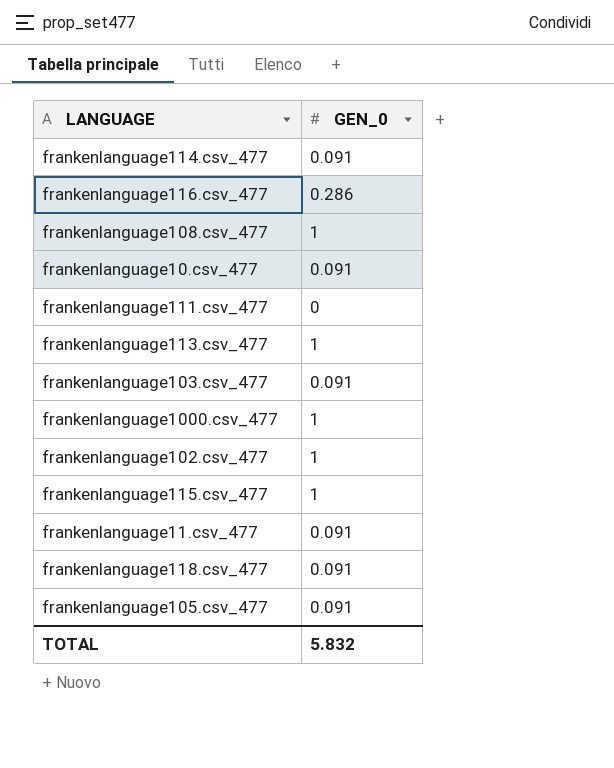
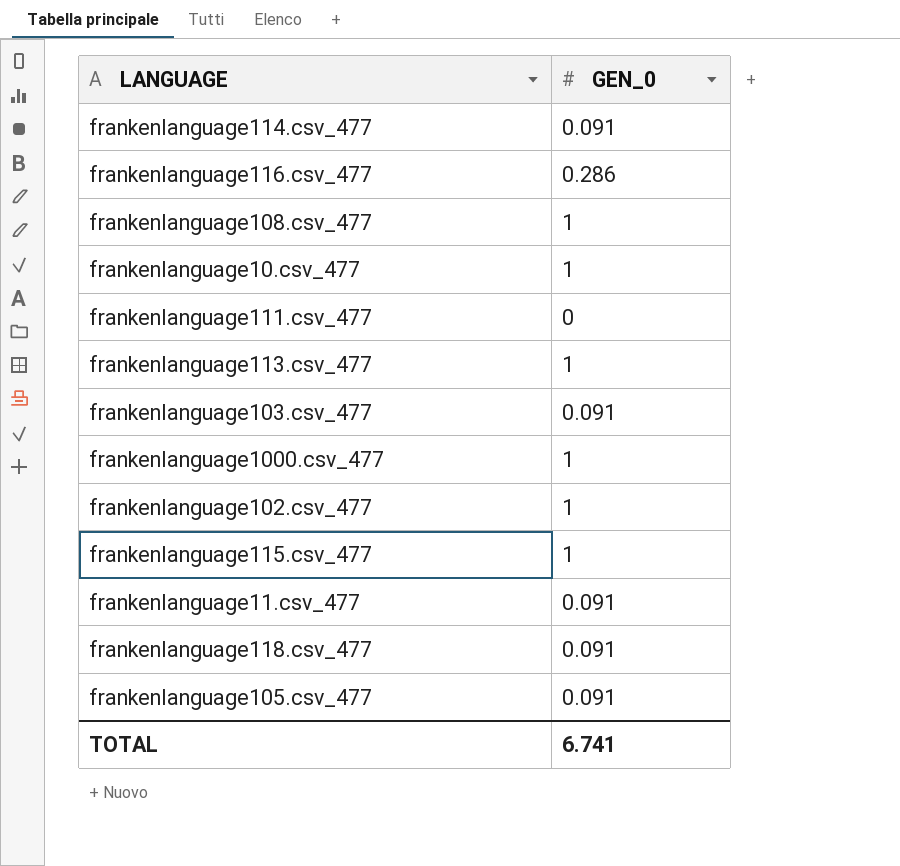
frankenlanguage10.csv_477 | GEN_0: 0.091 -> 1
TOTAL | GEN_0: 5.832 -> 6.741

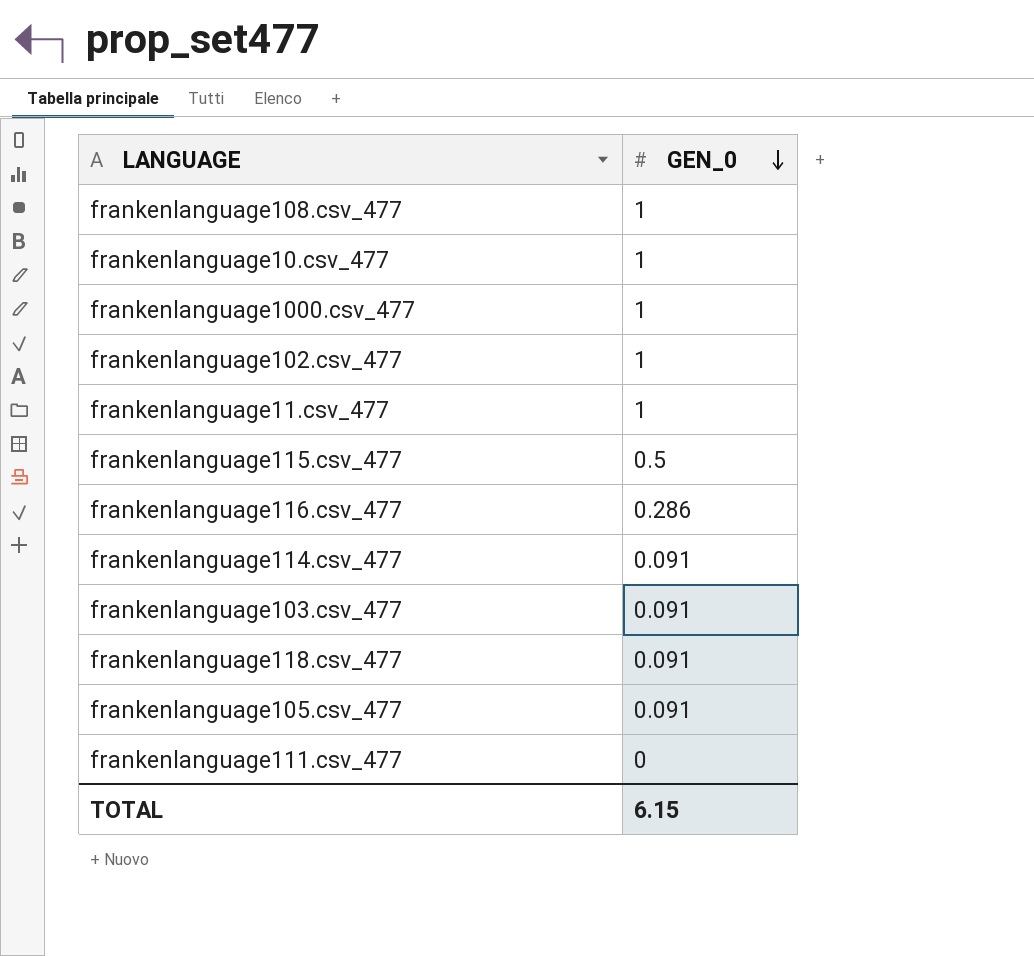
row order: none -> GEN_0 descending
row frankenlanguage113.csv_477: 1 -> none
frankenlanguage11.csv_477 | GEN_0: 0.091 -> 1
frankenlanguage115.csv_477 | GEN_0: 1 -> 0.5
TOTAL | GEN_0: 6.741 -> 6.15

